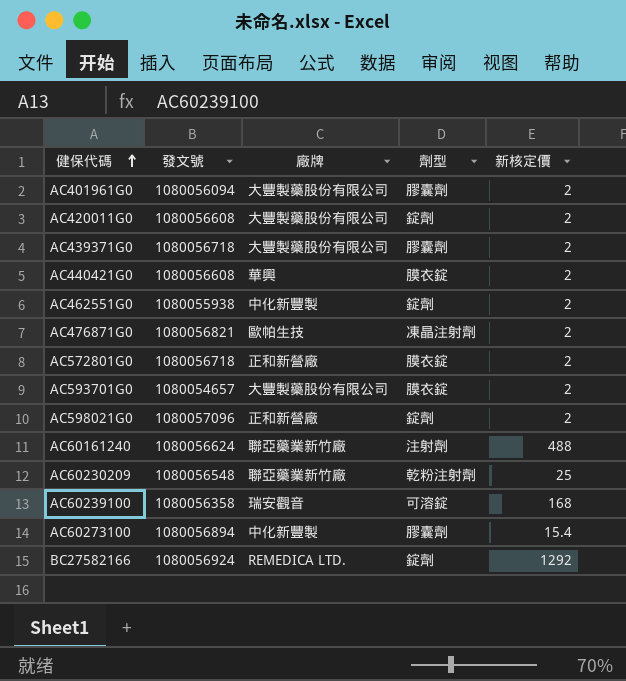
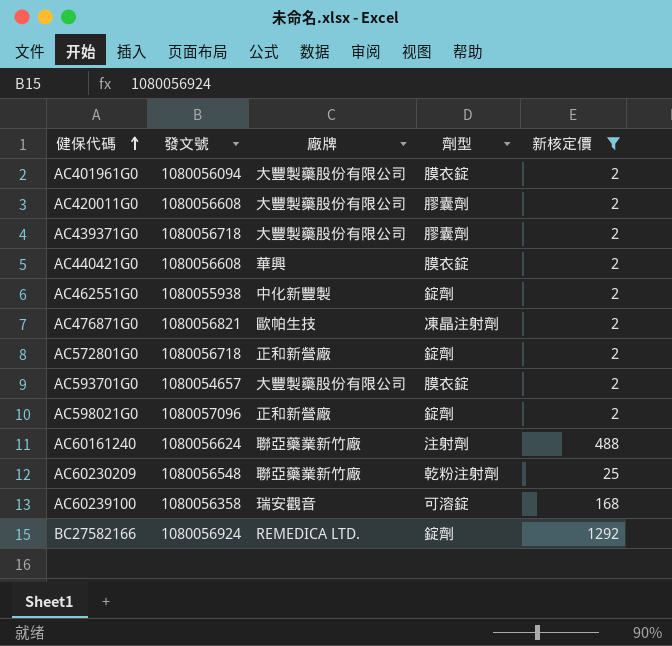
filter: none -> 新核定價 != 15.4
AC401961G0 | 劑型: 膠囊劑 -> 膜衣錠
AC420011G0 | 劑型: 錠劑 -> 膠囊劑
AC572801G0 | 劑型: 膜衣錠 -> 錠劑

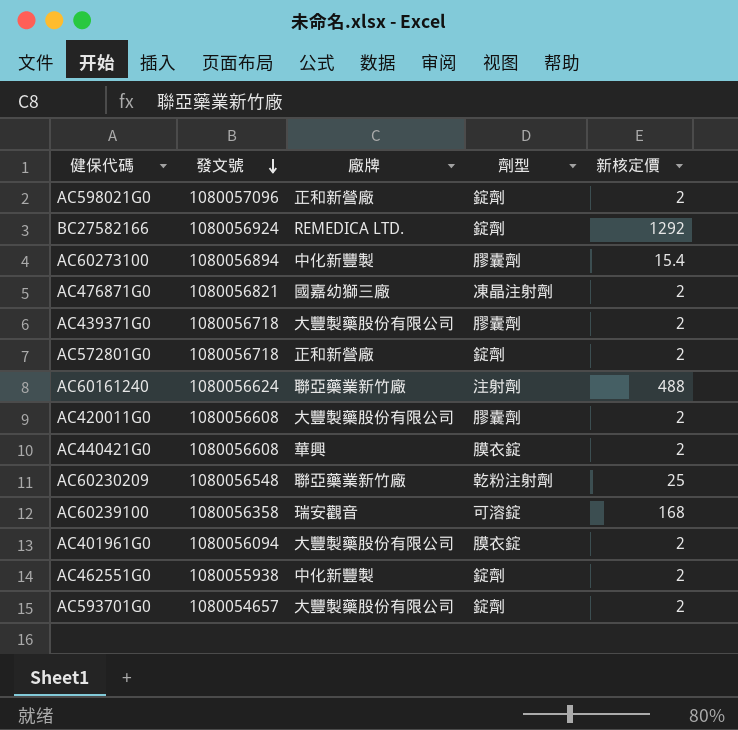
filter: 新核定價 != 15.4 -> none
row order: 健保代碼 ascending -> 發文號 descending
AC476871G0 | 廠牌: 歐帕生技 -> 國嘉幼獅三廠
AC593701G0 | 劑型: 膜衣錠 -> 錠劑

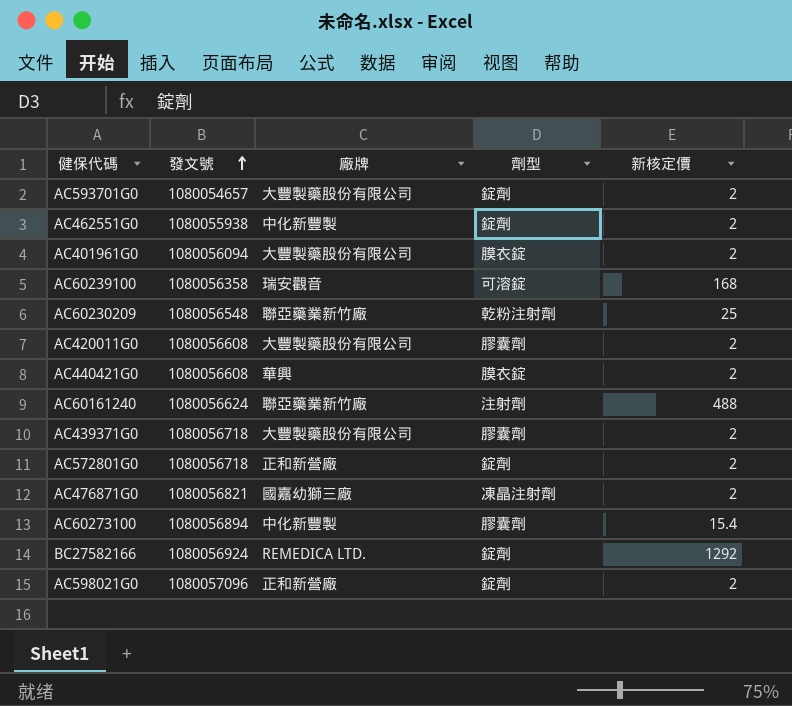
row order: 發文號 descending -> 發文號 ascending

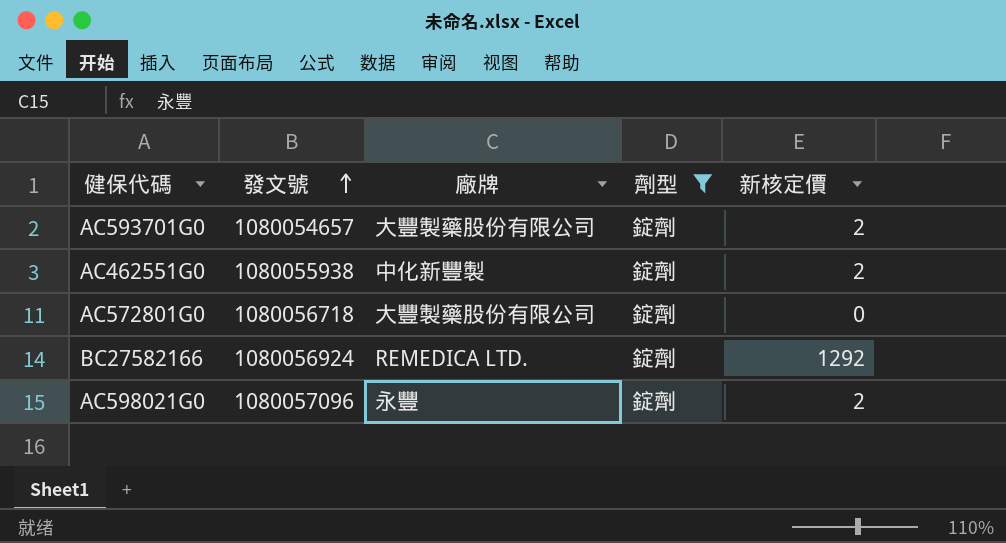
filter: none -> 劑型 = 錠劑
AC572801G0 | 廠牌: 正和新營廠 -> 大豐製藥股份有限公司
AC572801G0 | 新核定價: 2 -> 0
AC598021G0 | 廠牌: 正和新營廠 -> 永豐

